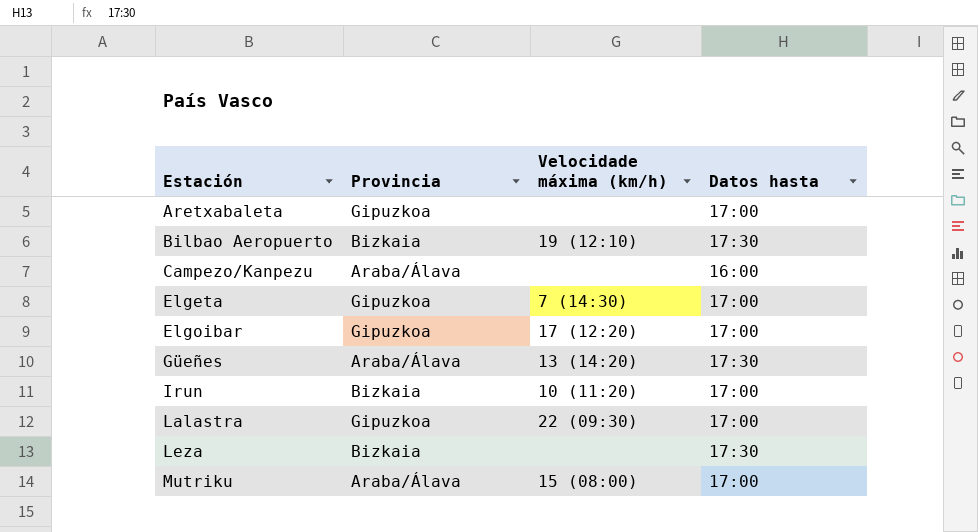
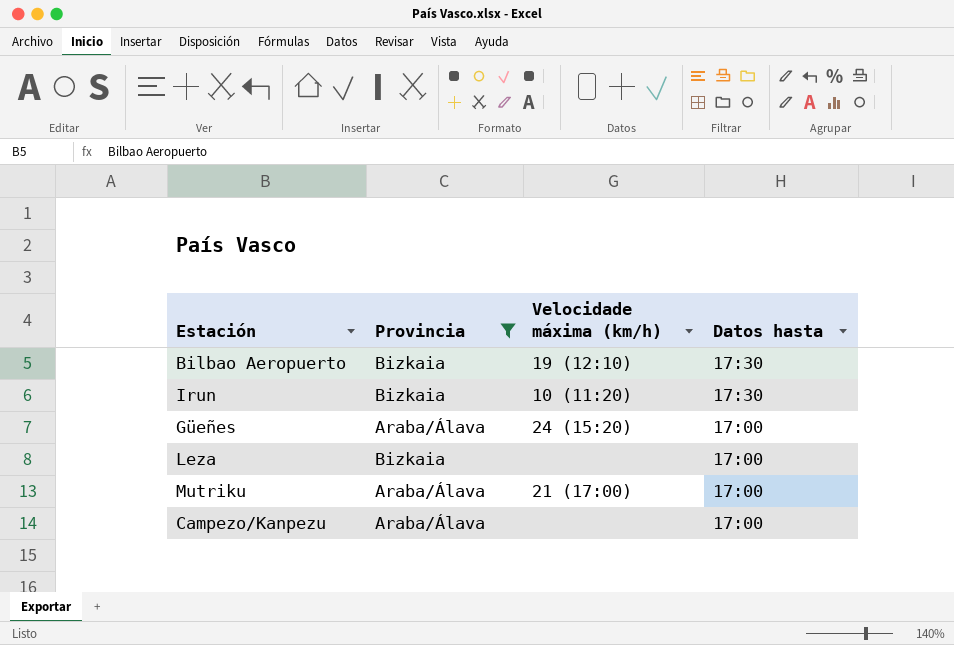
filter: none -> Provincia != Gipuzkoa
row order: Estación ascending -> Datos hasta descending
Irun | Datos hasta: 17:00 -> 17:30
Güeñes | Velocidade máxima (km/h): 13 (14:20) -> 24 (15:20)
Güeñes | Datos hasta: 17:30 -> 17:00
Leza | Datos hasta: 17:30 -> 17:00
Mutriku | Velocidade máxima (km/h): 15 (08:00) -> 21 (17:00)
Campezo/Kanpezu | Datos hasta: 16:00 -> 17:00

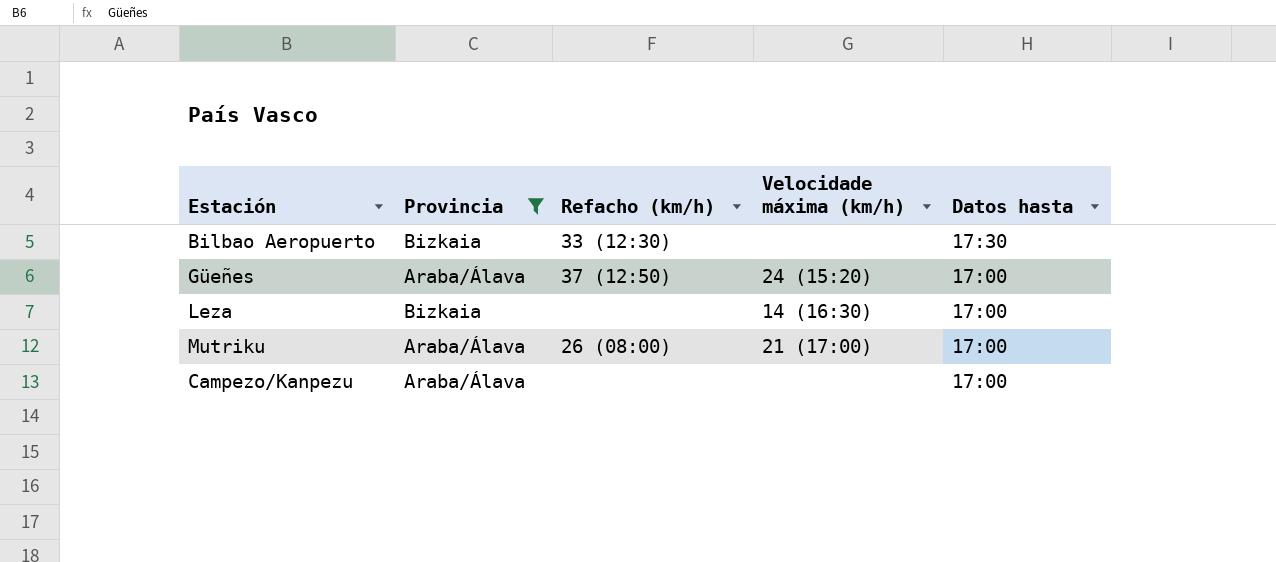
column Refacho (km/h) | position: none -> 3
row Irun: Bizkaia | 10 (11:20) | 17:30 -> none
Bilbao Aeropuerto | Velocidade máxima (km/h): 19 (12:10) -> none
Leza | Velocidade máxima (km/h): none -> 14 (16:30)

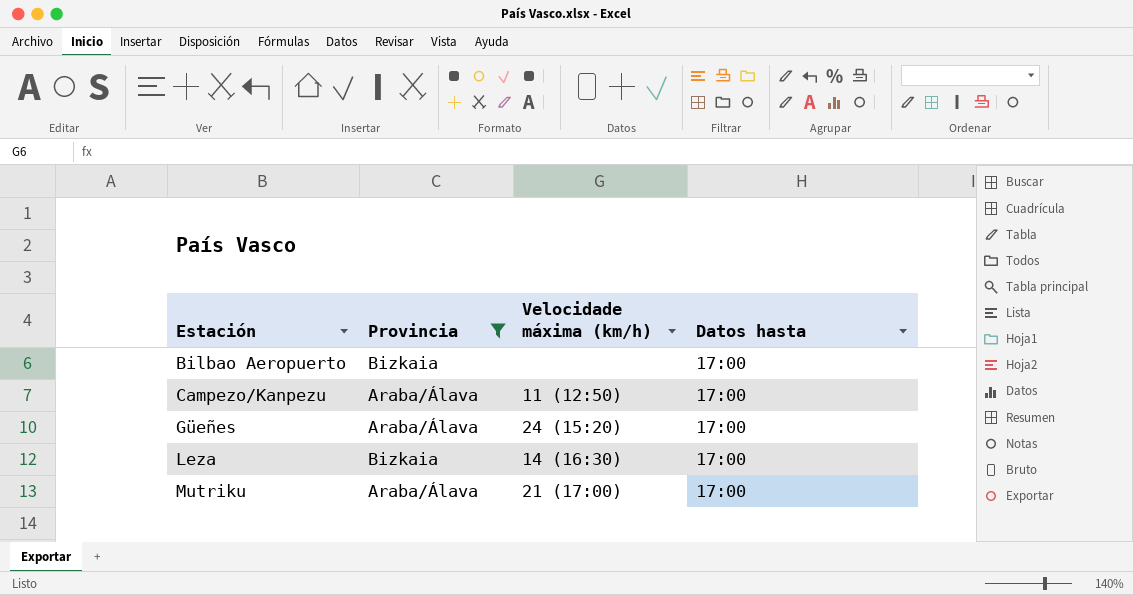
row order: Datos hasta descending -> Estación ascending
column Refacho (km/h) | position: 3 -> none
Bilbao Aeropuerto | Datos hasta: 17:30 -> 17:00
Campezo/Kanpezu | Velocidade máxima (km/h): none -> 11 (12:50)

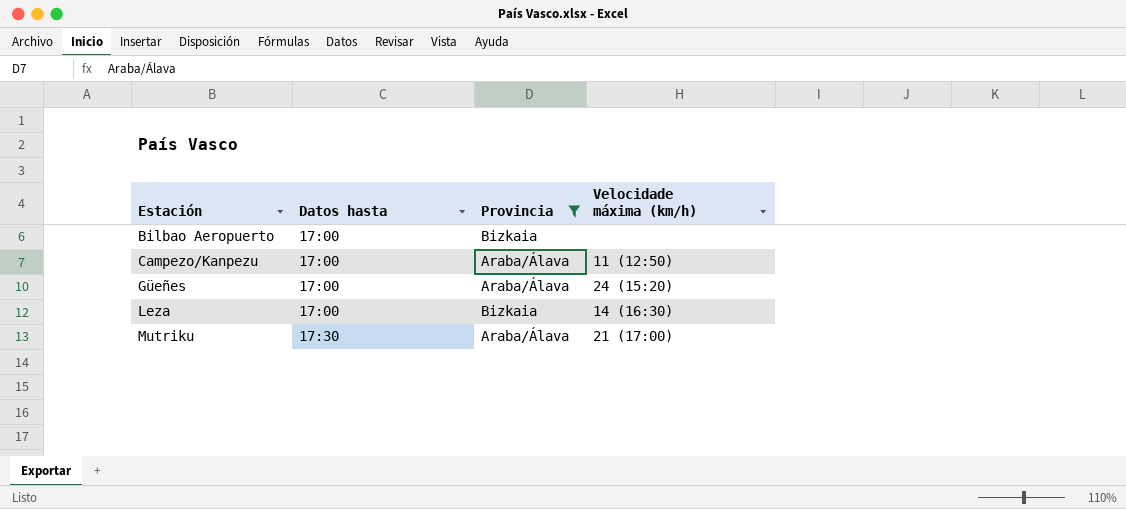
column Datos hasta | position: 4 -> 2
Mutriku | Datos hasta: 17:00 -> 17:30

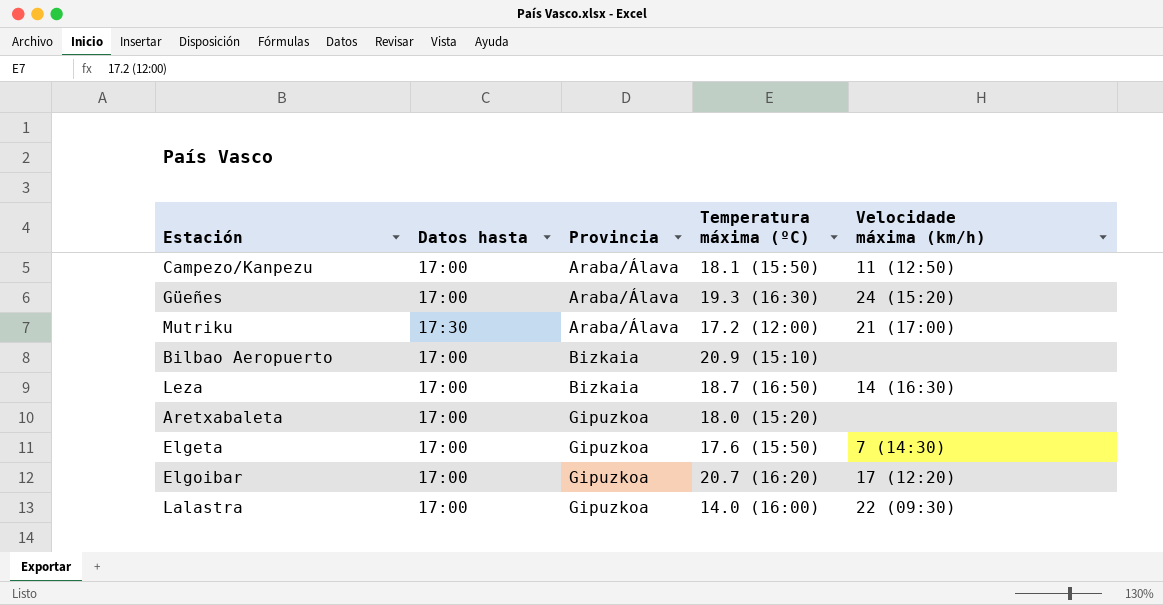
filter: Provincia != Gipuzkoa -> none
row order: Estación ascending -> Provincia ascending
column Temperatura máxima (ºC) | position: none -> 4

